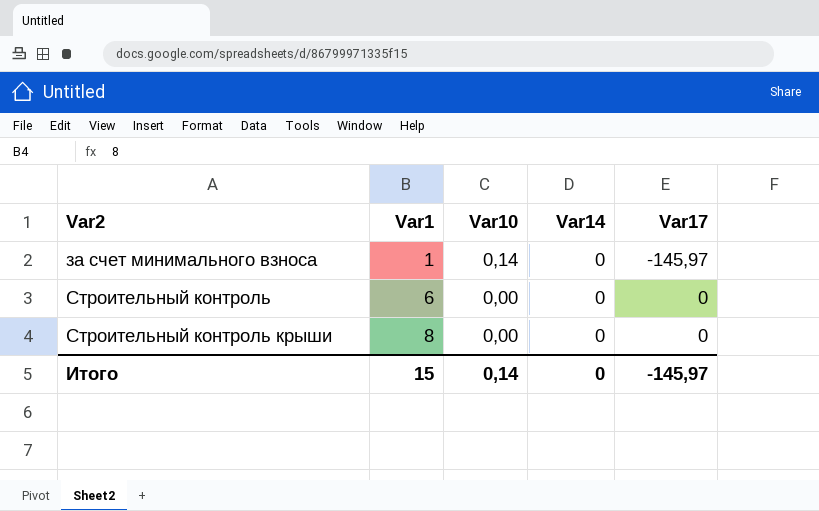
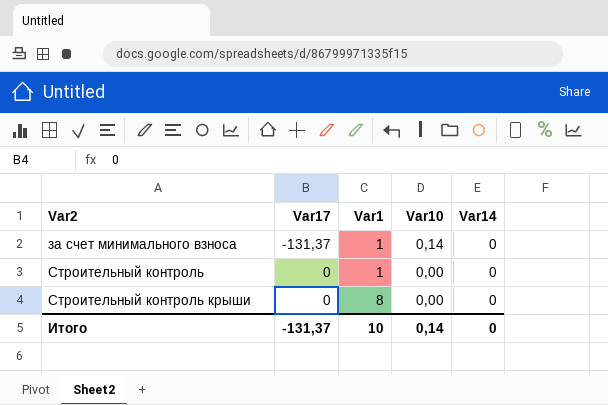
column Var17 | position: 5 -> 2
за счет минимального взноса | Var17: -145,97 -> -131,37
Строительный контроль | Var1: 6 -> 1
Итого | Var17: -145,97 -> -131,37
Итого | Var1: 15 -> 10

